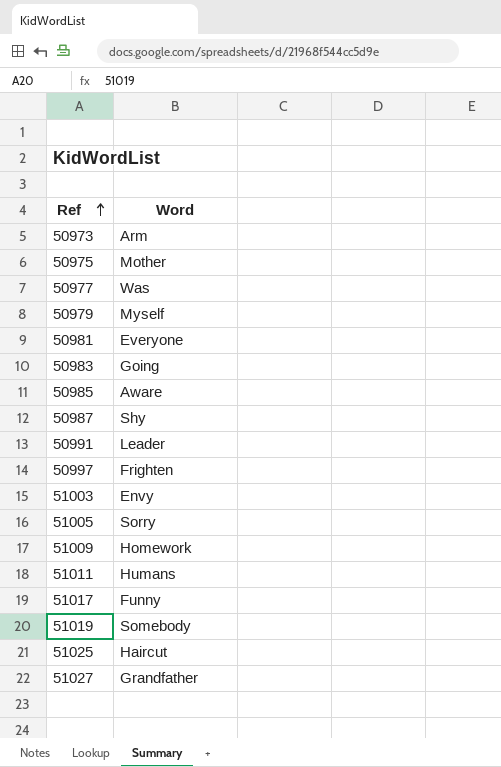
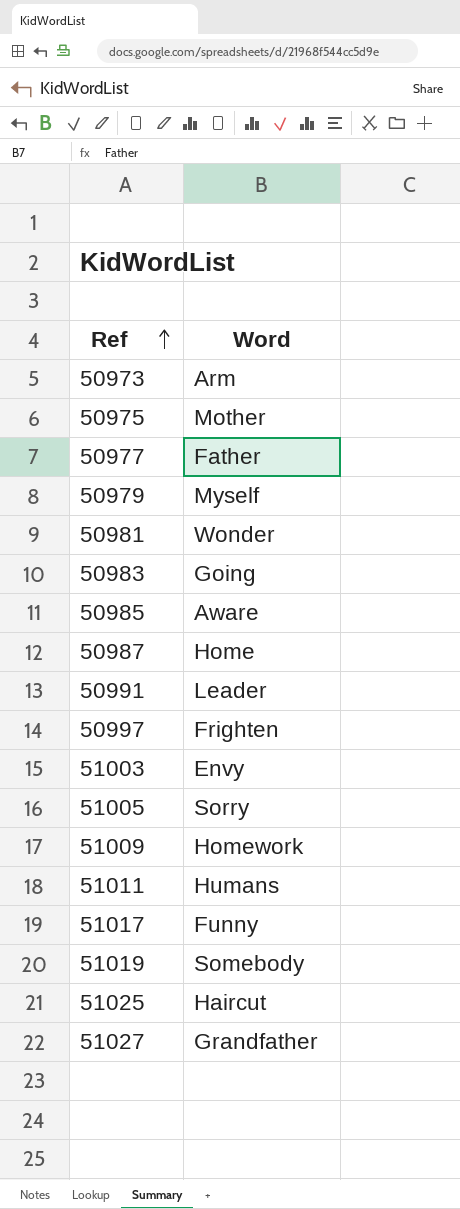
50977 | Word: Was -> Father
50981 | Word: Everyone -> Wonder
50987 | Word: Shy -> Home

